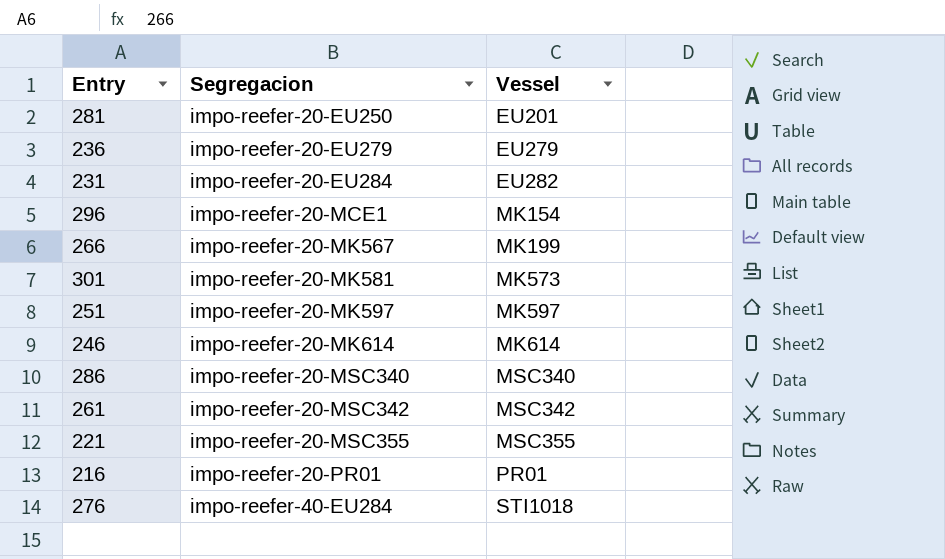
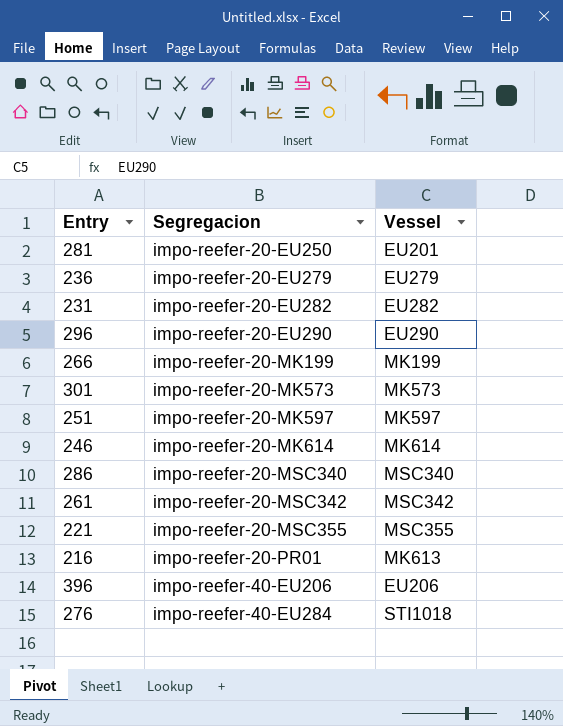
231 | Segregacion: impo-reefer-20-EU284 -> impo-reefer-20-EU282
296 | Segregacion: impo-reefer-20-MCE1 -> impo-reefer-20-EU290
296 | Vessel: MK154 -> EU290
266 | Segregacion: impo-reefer-20-MK567 -> impo-reefer-20-MK199
301 | Segregacion: impo-reefer-20-MK581 -> impo-reefer-20-MK573
216 | Vessel: PR01 -> MK613
row 396: none -> impo-reefer-40-EU206 | EU206

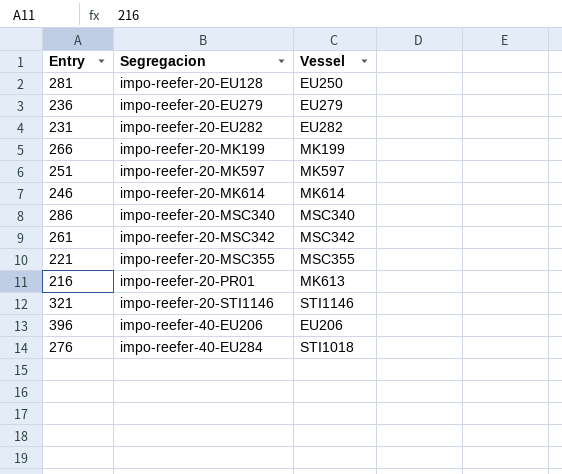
row 296: impo-reefer-20-EU290 | EU290 -> none
row 301: impo-reefer-20-MK573 | MK573 -> none
281 | Segregacion: impo-reefer-20-EU250 -> impo-reefer-20-EU128
281 | Vessel: EU201 -> EU250
row 321: none -> impo-reefer-20-STI1146 | STI1146

